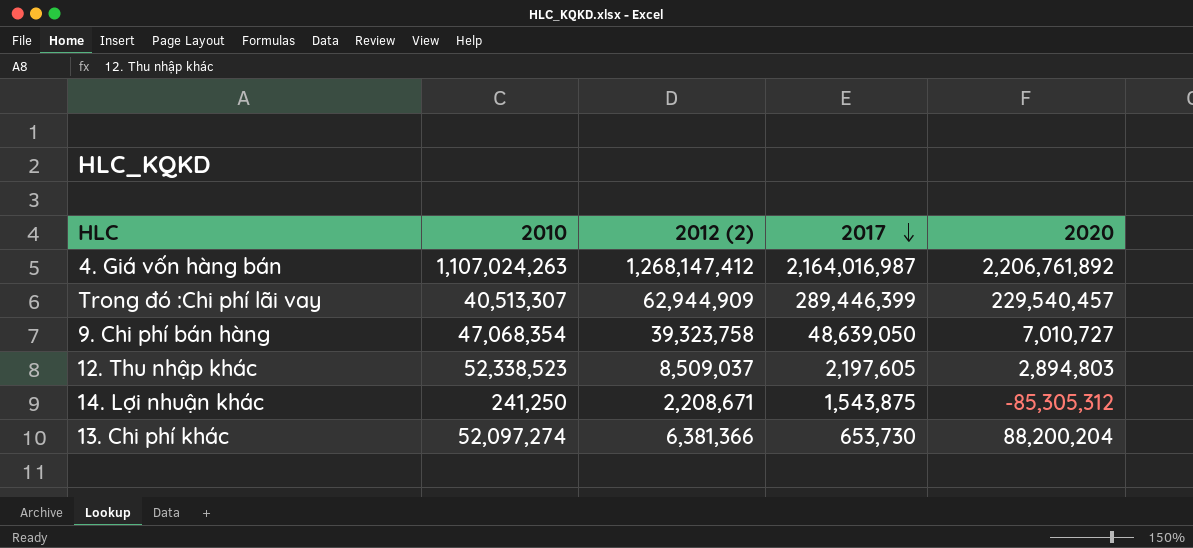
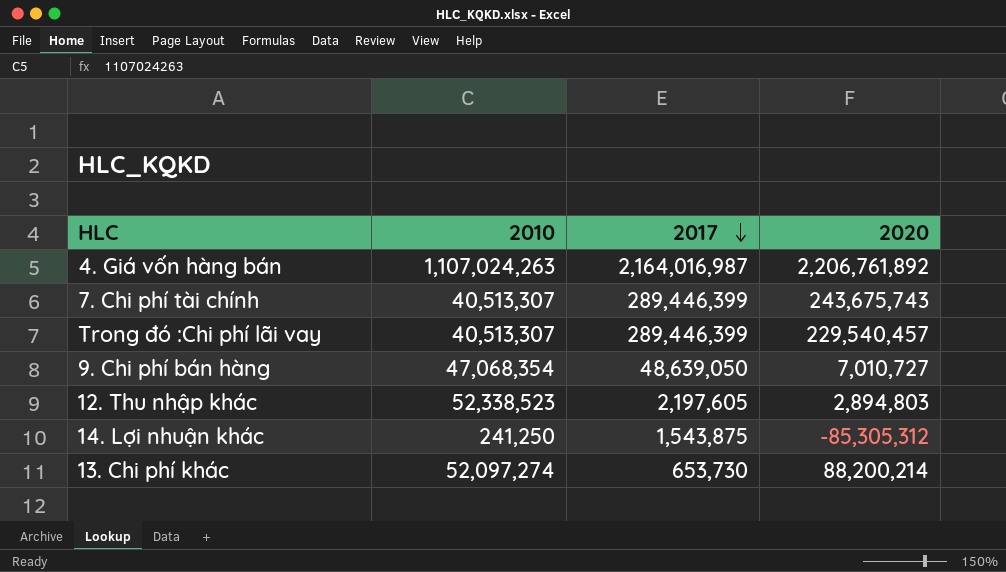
column 2012 (2) | position: 3 -> none
row 7. Chi phí tài chính: none -> 40,513,307 | 289,446,399 | 243,675,743
13. Chi phí khác | 2020: 88,200,204 -> 88,200,214

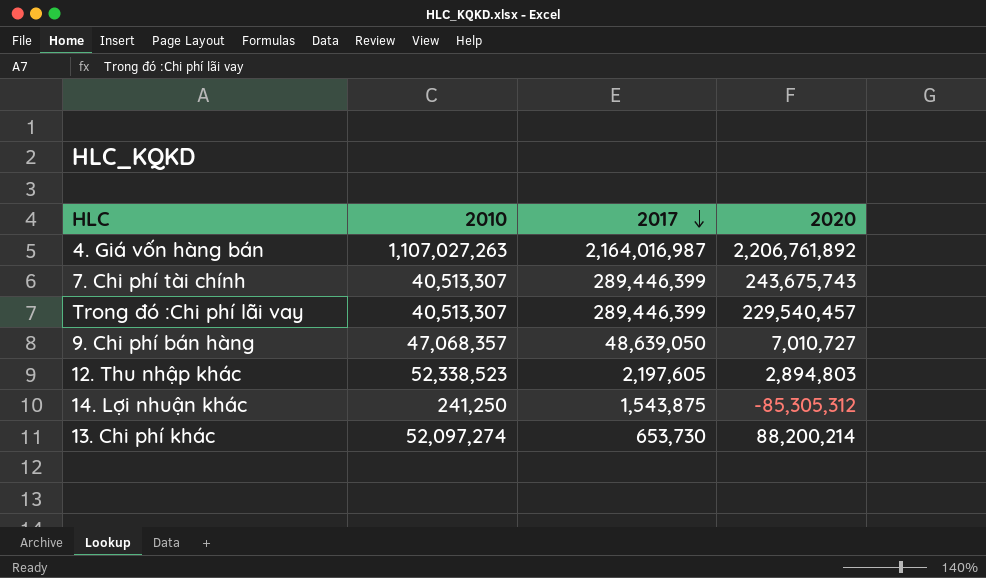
4. Giá vốn hàng bán | 2010: 1,107,024,263 -> 1,107,027,263
9. Chi phí bán hàng | 2010: 47,068,354 -> 47,068,357

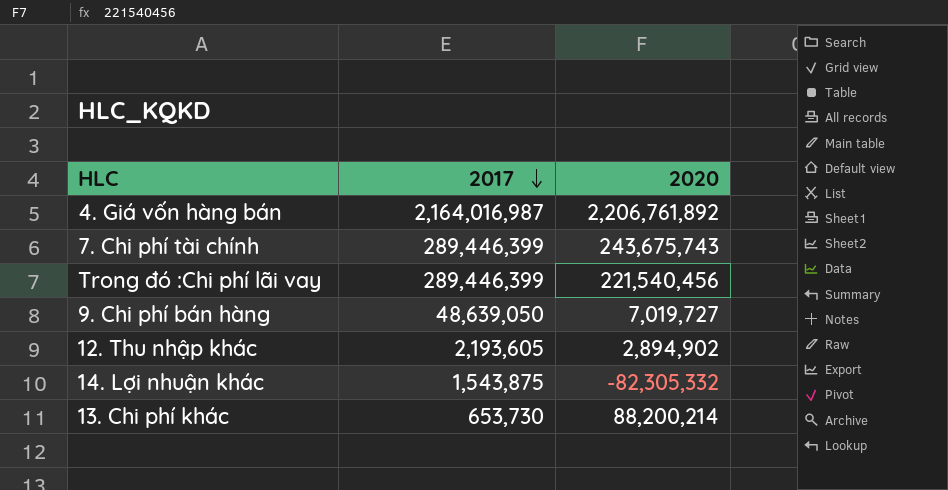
column 2010 | position: 2 -> none
Trong đó :Chi phí lãi vay | 2020: 229,540,457 -> 221,540,456
9. Chi phí bán hàng | 2020: 7,010,727 -> 7,019,727
12. Thu nhập khác | 2017: 2,197,605 -> 2,193,605
12. Thu nhập khác | 2020: 2,894,803 -> 2,894,902
14. Lợi nhuận khác | 2020: -85,305,312 -> -82,305,332

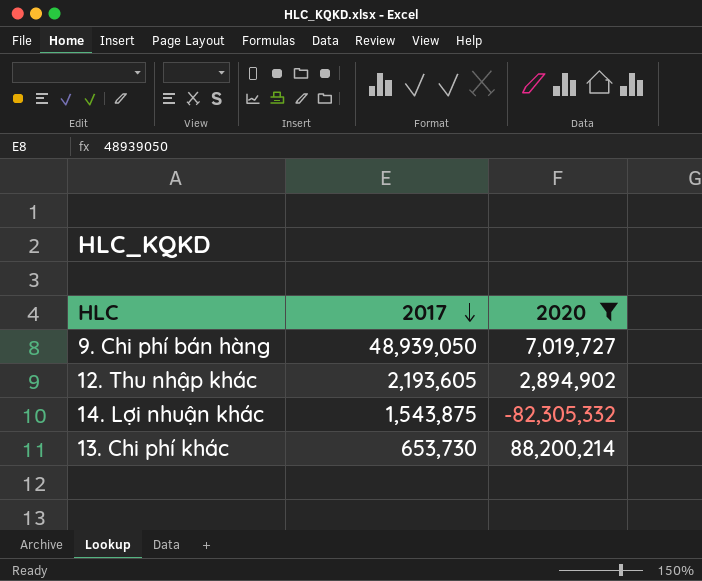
filter: none -> 2020 <= 88,200,214
9. Chi phí bán hàng | 2017: 48,639,050 -> 48,939,050

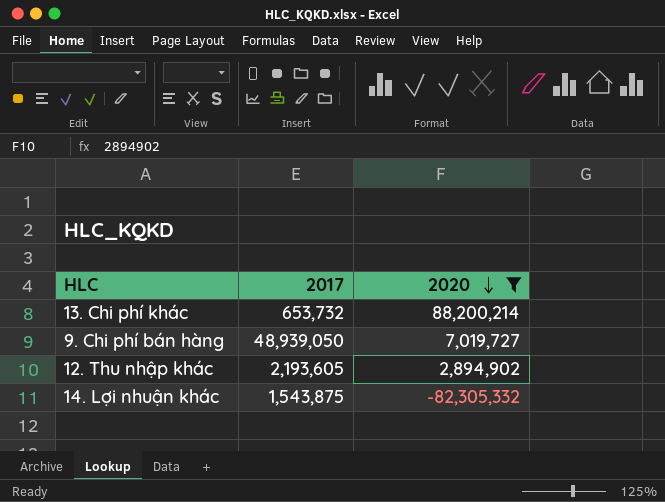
row order: 2017 descending -> 2020 descending
13. Chi phí khác | 2017: 653,730 -> 653,732

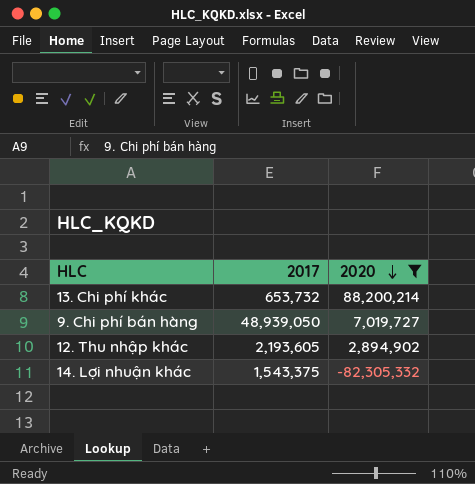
14. Lợi nhuận khác | 2017: 1,543,875 -> 1,543,375

